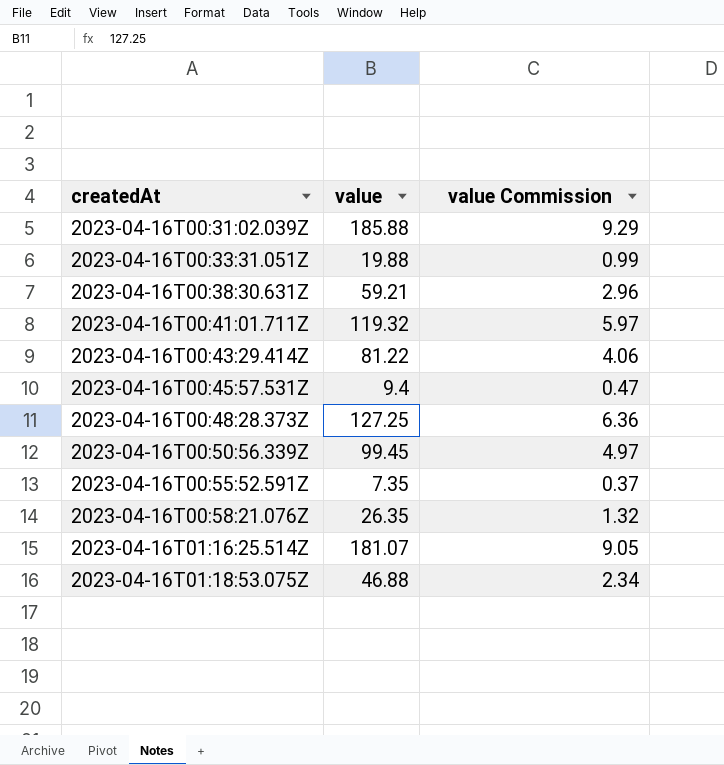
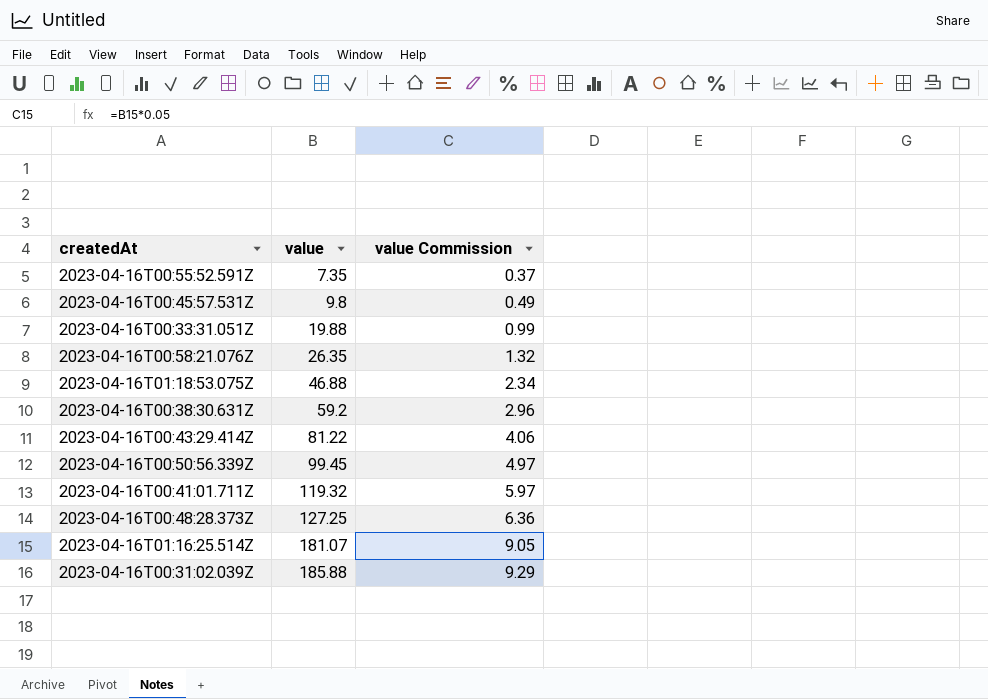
row order: createdAt ascending -> value ascending
2023-04-16T00:45:57.531Z | value: 9.4 -> 9.8
2023-04-16T00:45:57.531Z | value Commission: 0.47 -> 0.49
2023-04-16T00:38:30.631Z | value: 59.21 -> 59.2

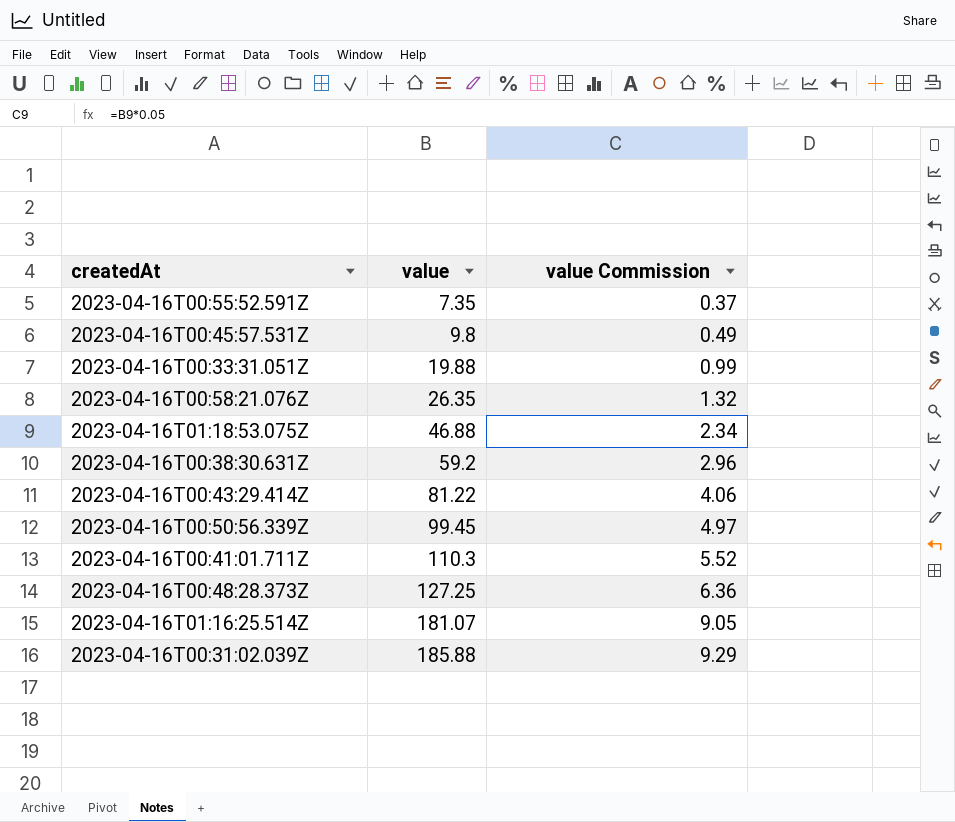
2023-04-16T00:41:01.711Z | value: 119.32 -> 110.3
2023-04-16T00:41:01.711Z | value Commission: 5.97 -> 5.52

